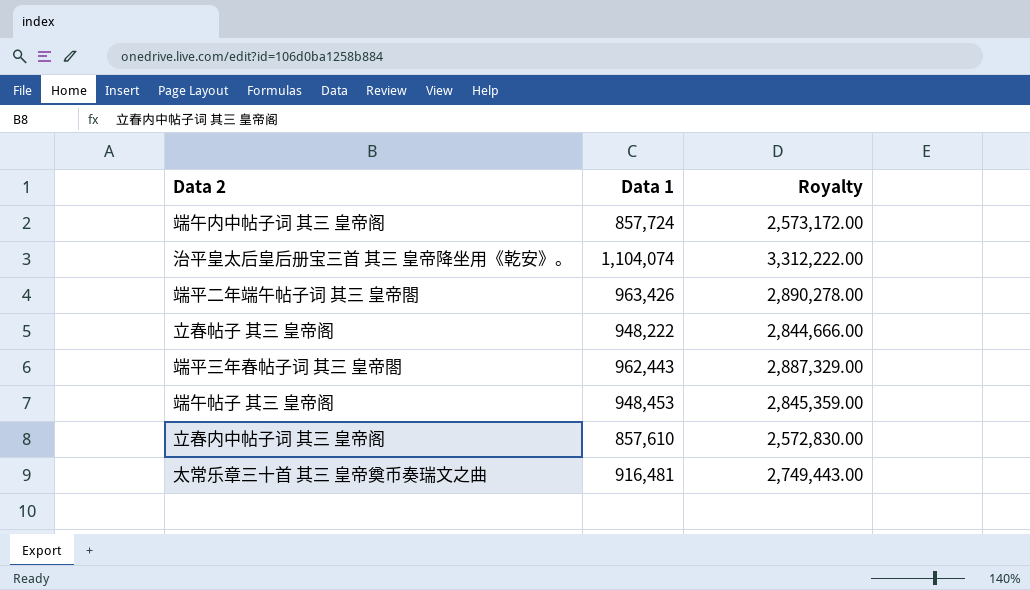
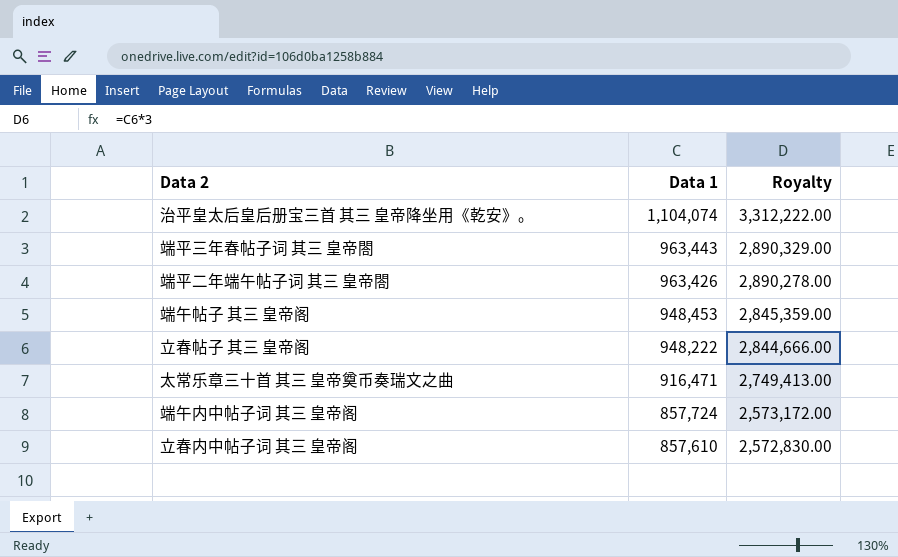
row order: none -> Data 1 descending
端平三年春帖子词 其三 皇帝閤 | Data 1: 962,443 -> 963,443
端平三年春帖子词 其三 皇帝閤 | Royalty: 2,887,329.00 -> 2,890,329.00
太常乐章三十首 其三 皇帝奠币奏瑞文之曲 | Data 1: 916,481 -> 916,471
太常乐章三十首 其三 皇帝奠币奏瑞文之曲 | Royalty: 2,749,443.00 -> 2,749,413.00

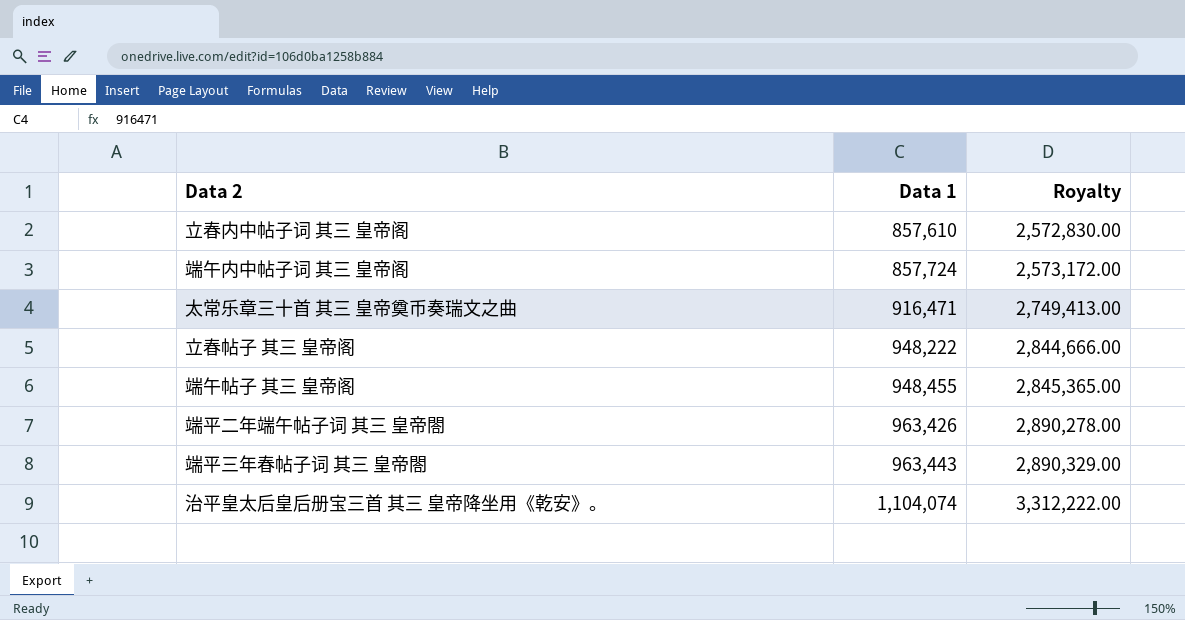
row order: Data 1 descending -> Data 1 ascending
端午帖子 其三 皇帝阁 | Data 1: 948,453 -> 948,455
端午帖子 其三 皇帝阁 | Royalty: 2,845,359.00 -> 2,845,365.00

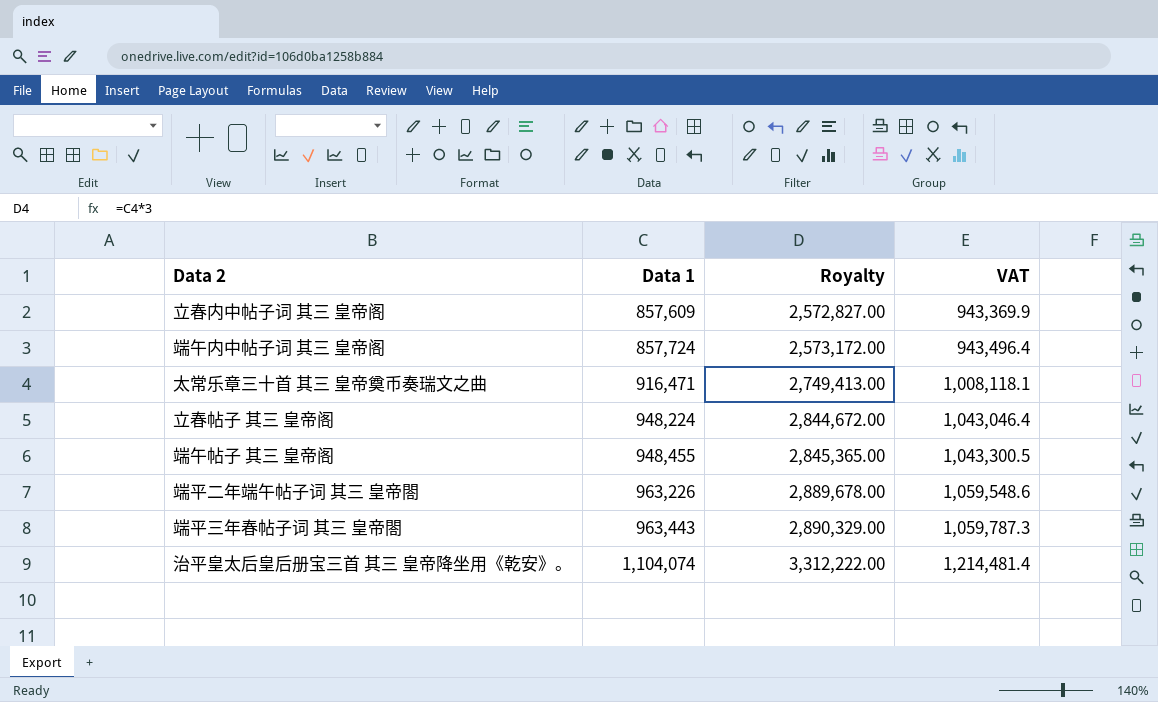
column VAT | formula: none -> [Data 1] * 1.1
立春内中帖子词 其三 皇帝阁 | Data 1: 857,610 -> 857,609
立春内中帖子词 其三 皇帝阁 | Royalty: 2,572,830.00 -> 2,572,827.00
立春帖子 其三 皇帝阁 | Data 1: 948,222 -> 948,224
立春帖子 其三 皇帝阁 | Royalty: 2,844,666.00 -> 2,844,672.00
端平二年端午帖子词 其三 皇帝閤 | Data 1: 963,426 -> 963,226
端平二年端午帖子词 其三 皇帝閤 | Royalty: 2,890,278.00 -> 2,889,678.00

